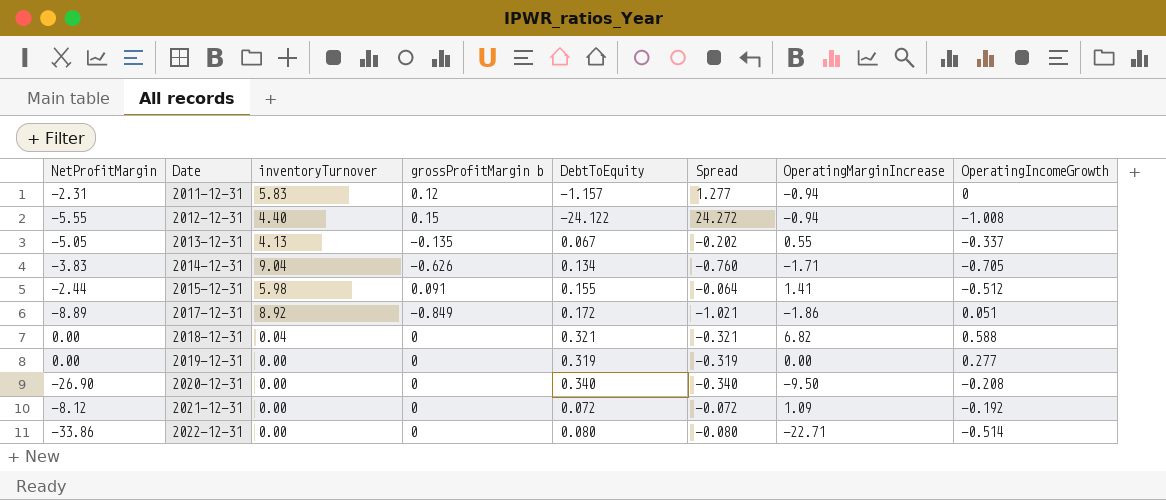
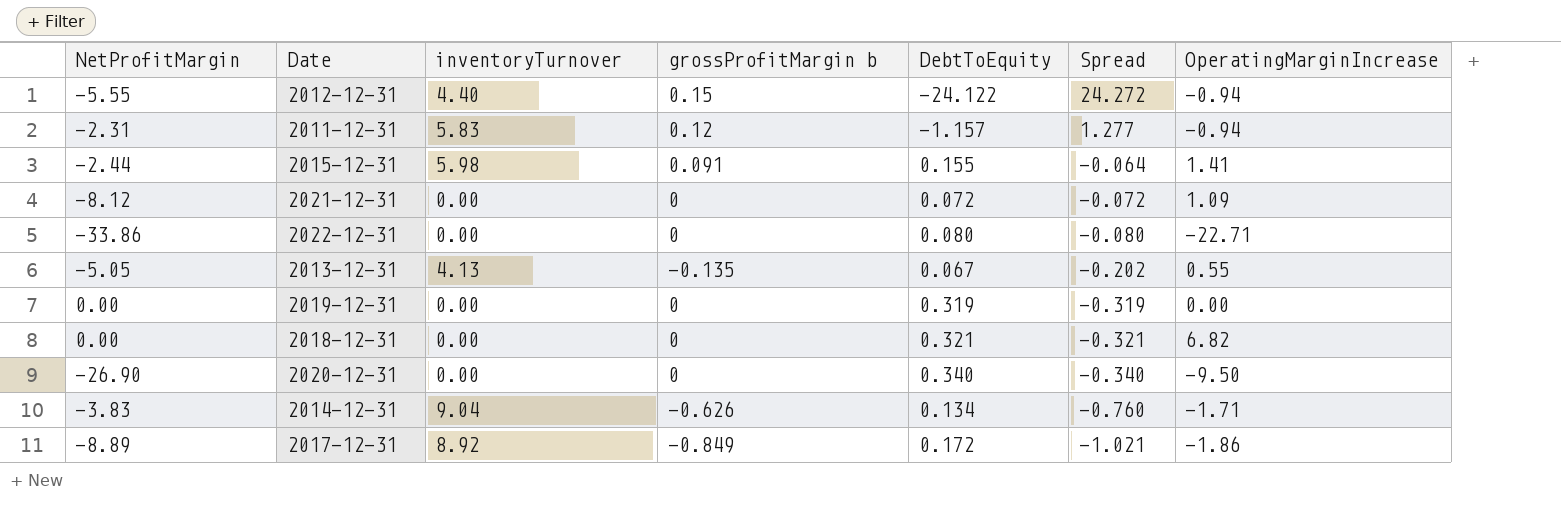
row order: Date ascending -> Spread descending
column OperatingIncomeGrowth | position: 8 -> none
2018-12-31 | inventoryTurnover: 0.04 -> 0.00

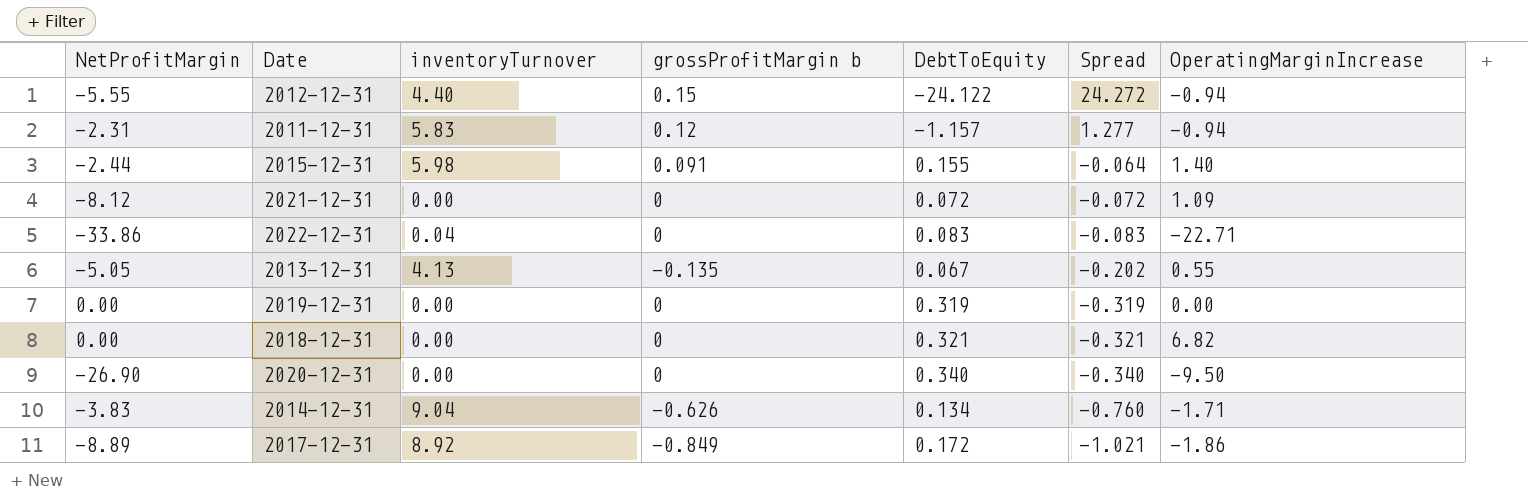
2015-12-31 | OperatingMarginIncrease: 1.41 -> 1.40
2022-12-31 | inventoryTurnover: 0.00 -> 0.04
2022-12-31 | DebtToEquity: 0.080 -> 0.083
2022-12-31 | Spread: -0.080 -> -0.083

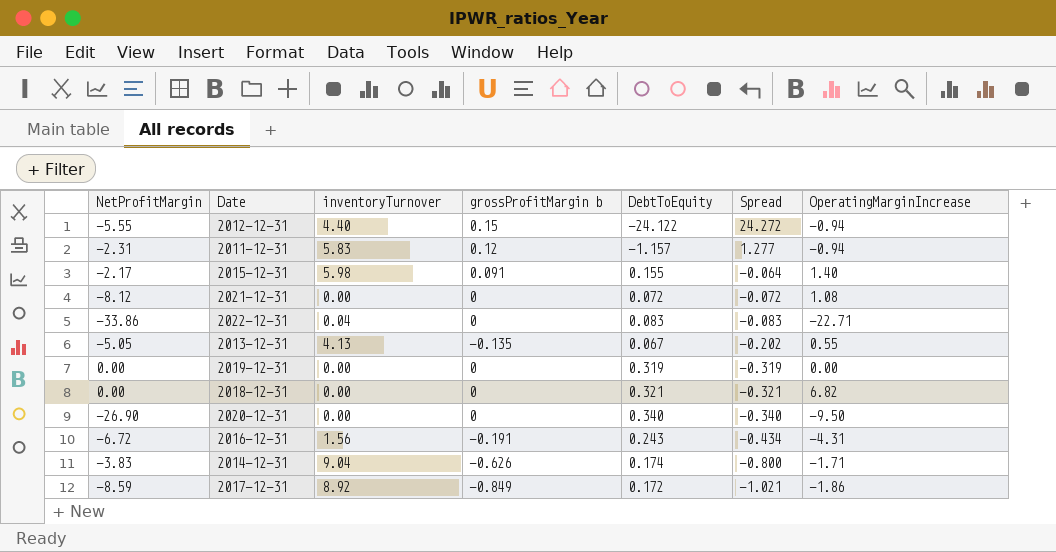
2015-12-31 | NetProfitMargin: -2.44 -> -2.17
2021-12-31 | OperatingMarginIncrease: 1.09 -> 1.08
row 2016-12-31: none -> -6.72 | 1.56 | -0.191 | 0.243 | -0.434 | -4.31
2014-12-31 | DebtToEquity: 0.134 -> 0.174
2014-12-31 | Spread: -0.760 -> -0.800
2017-12-31 | NetProfitMargin: -8.89 -> -8.59

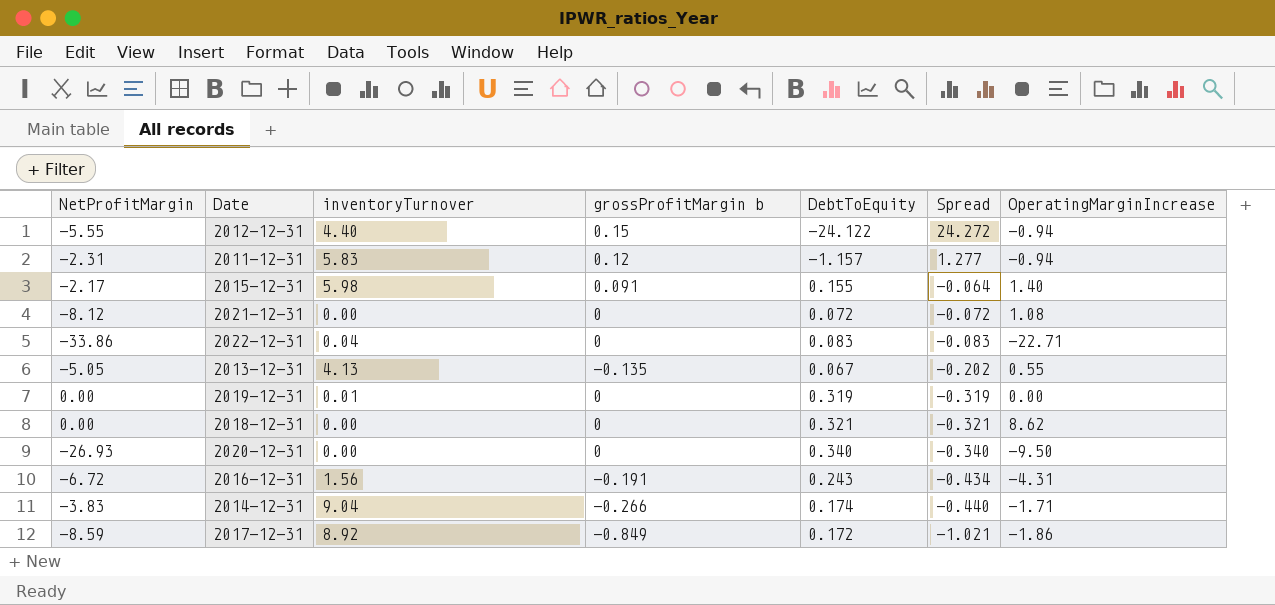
2019-12-31 | inventoryTurnover: 0.00 -> 0.01
2018-12-31 | OperatingMarginIncrease: 6.82 -> 8.62
2020-12-31 | NetProfitMargin: -26.90 -> -26.93
2014-12-31 | grossProfitMargin b: -0.626 -> -0.266
2014-12-31 | Spread: -0.800 -> -0.440

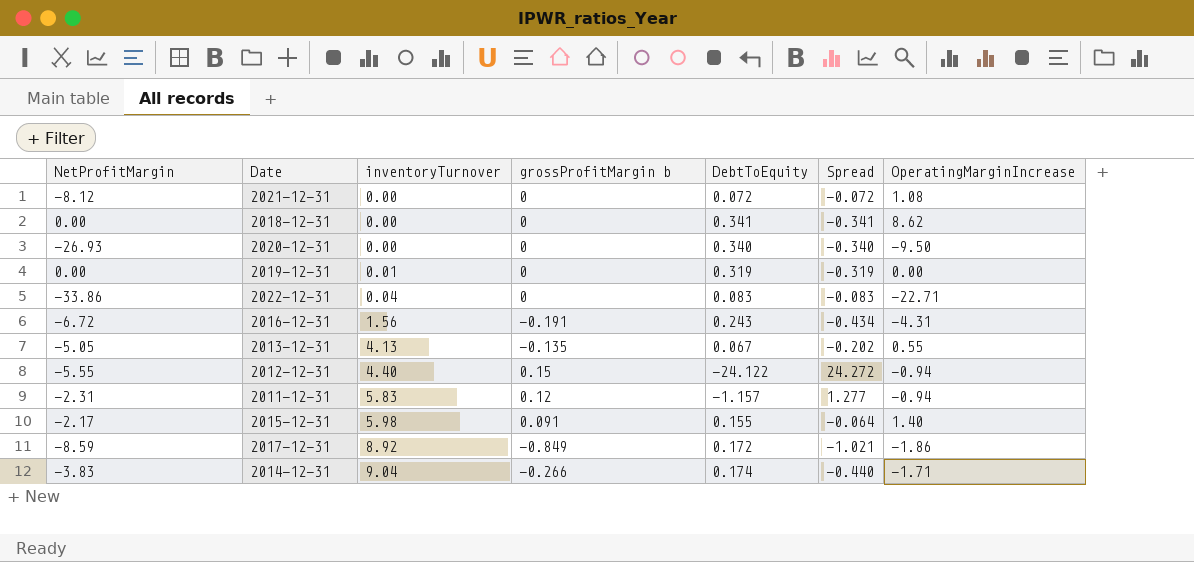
row order: Spread descending -> inventoryTurnover ascending
2018-12-31 | DebtToEquity: 0.321 -> 0.341
2018-12-31 | Spread: -0.321 -> -0.341

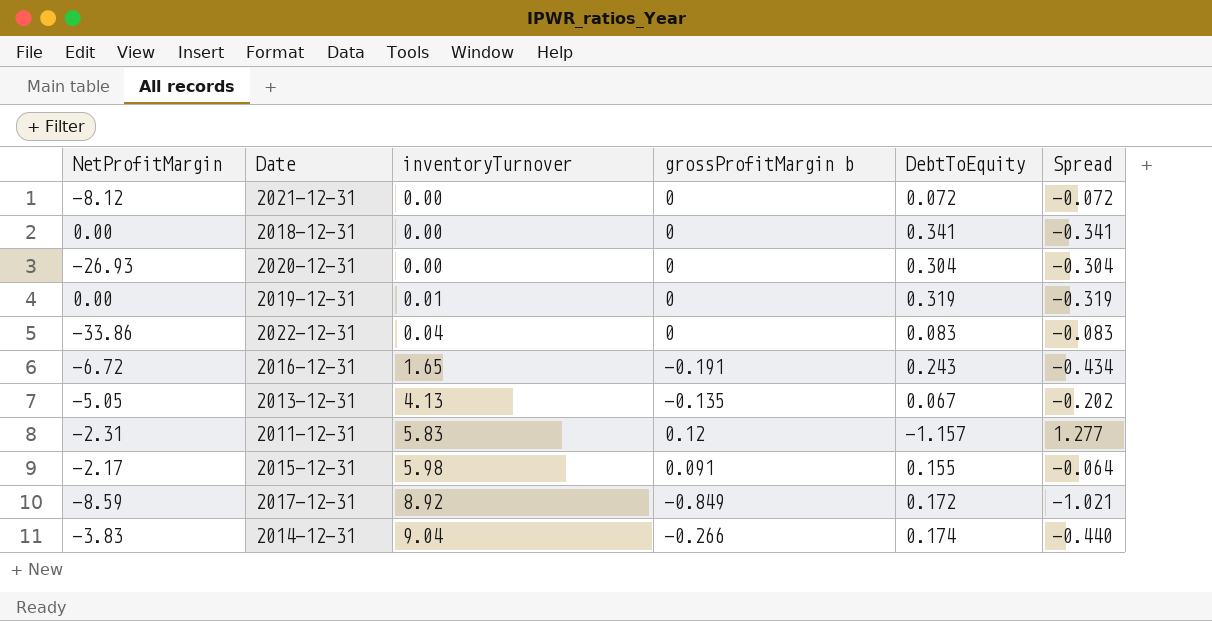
column OperatingMarginIncrease | position: 7 -> none
row 2012-12-31: -5.55 | 4.40 | 0.15 | -24.122 | 24.272 | -0.94 -> none
2020-12-31 | DebtToEquity: 0.340 -> 0.304
2020-12-31 | Spread: -0.340 -> -0.304
2016-12-31 | inventoryTurnover: 1.56 -> 1.65

